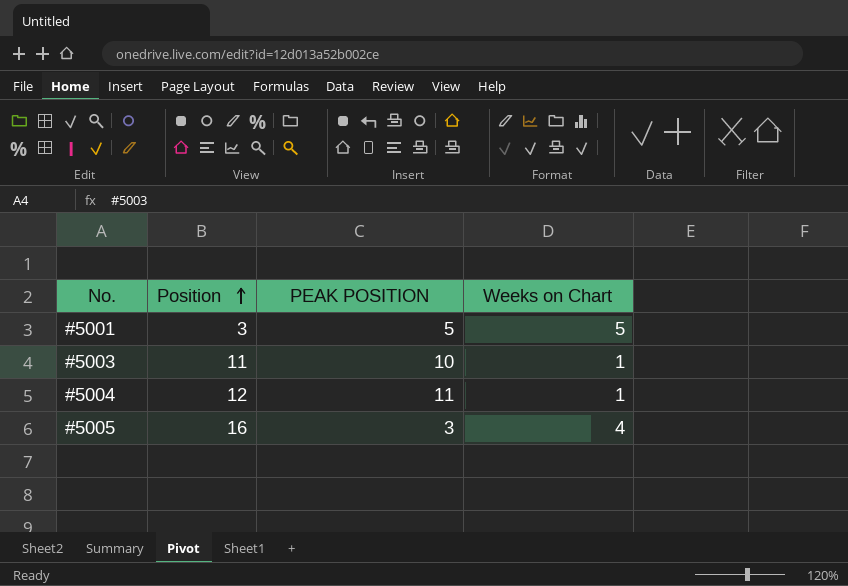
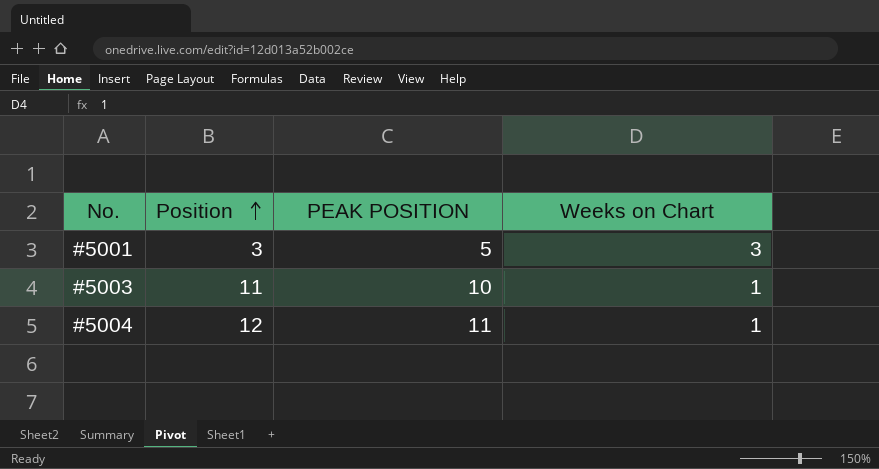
row #5005: 16 | 3 | 4 -> none
#5001 | Weeks on Chart: 5 -> 3

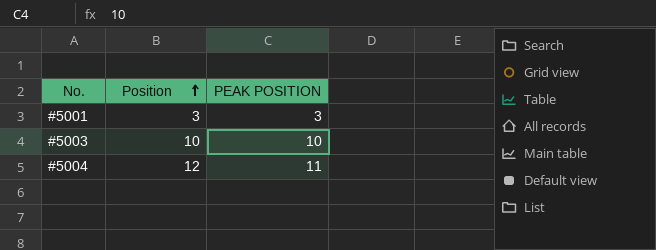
column Weeks on Chart | position: 4 -> none
#5001 | PEAK POSITION: 5 -> 3
#5003 | Position: 11 -> 10

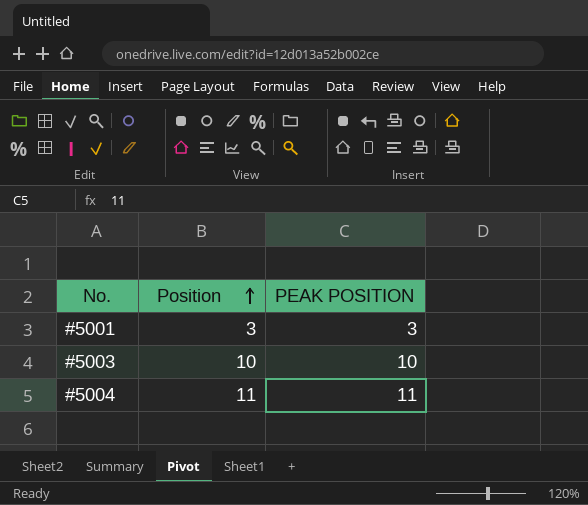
#5004 | Position: 12 -> 11

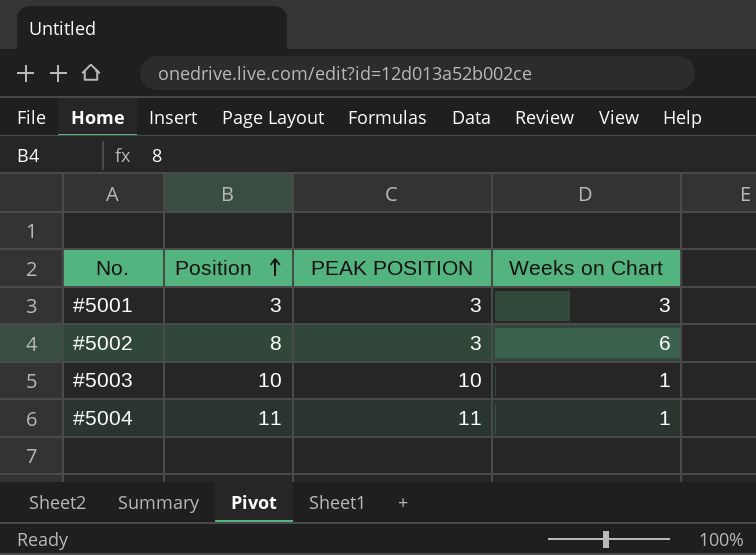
column Weeks on Chart | position: none -> 4
row #5002: none -> 8 | 3 | 6

